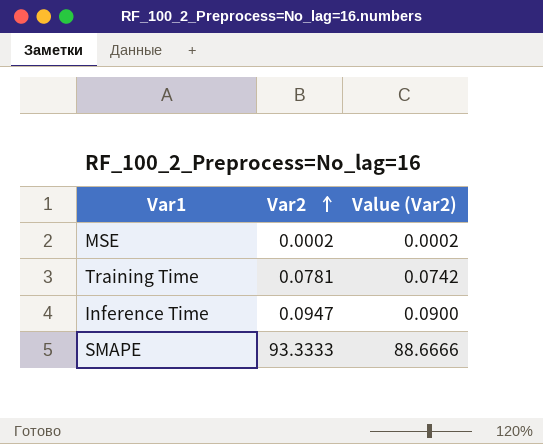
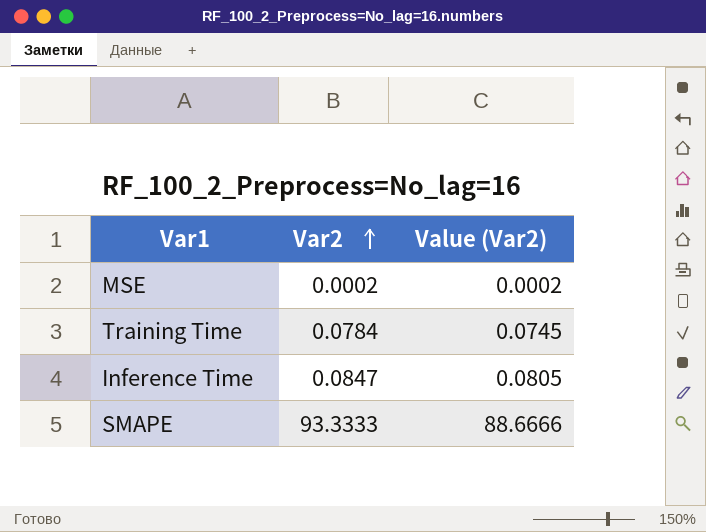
Training Time | Var2: 0.0781 -> 0.0784
Training Time | Value (Var2): 0.0742 -> 0.0745
Inference Time | Var2: 0.0947 -> 0.0847
Inference Time | Value (Var2): 0.0900 -> 0.0805

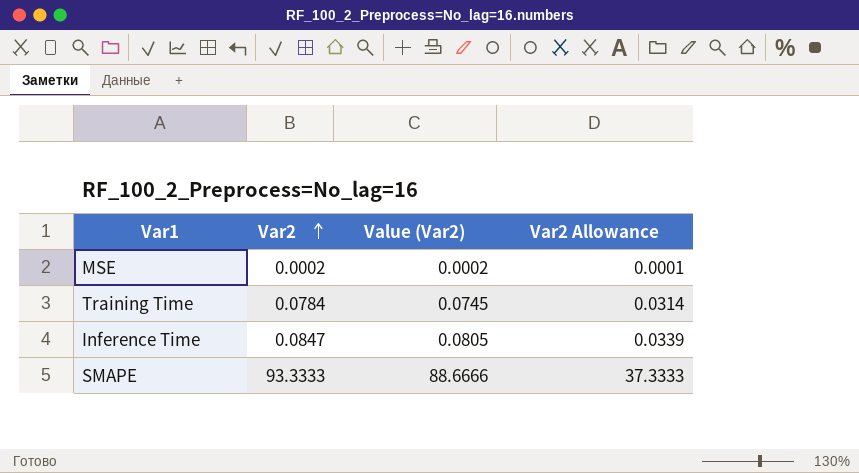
column Var2 Allowance | formula: none -> [Var2] * 0.4

